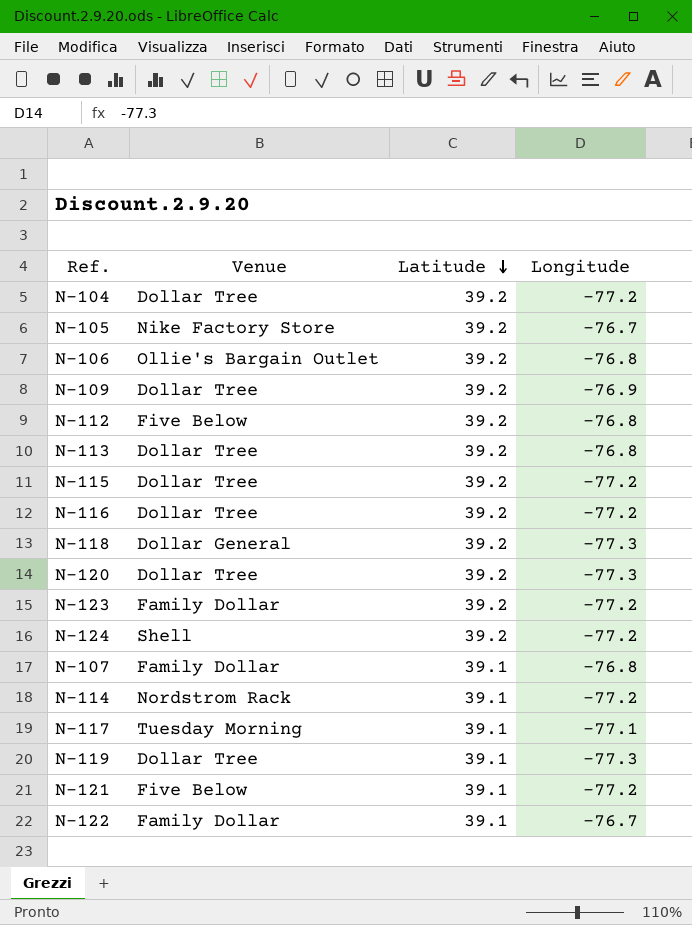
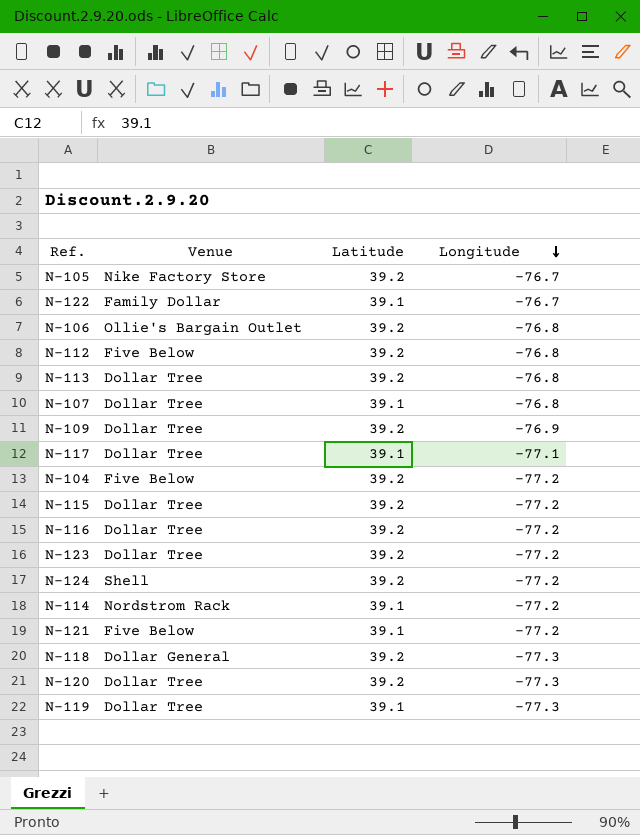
row order: Latitude descending -> Longitude descending
N-107 | Venue: Family Dollar -> Dollar Tree
N-117 | Venue: Tuesday Morning -> Dollar Tree
N-104 | Venue: Dollar Tree -> Five Below
N-123 | Venue: Family Dollar -> Dollar Tree

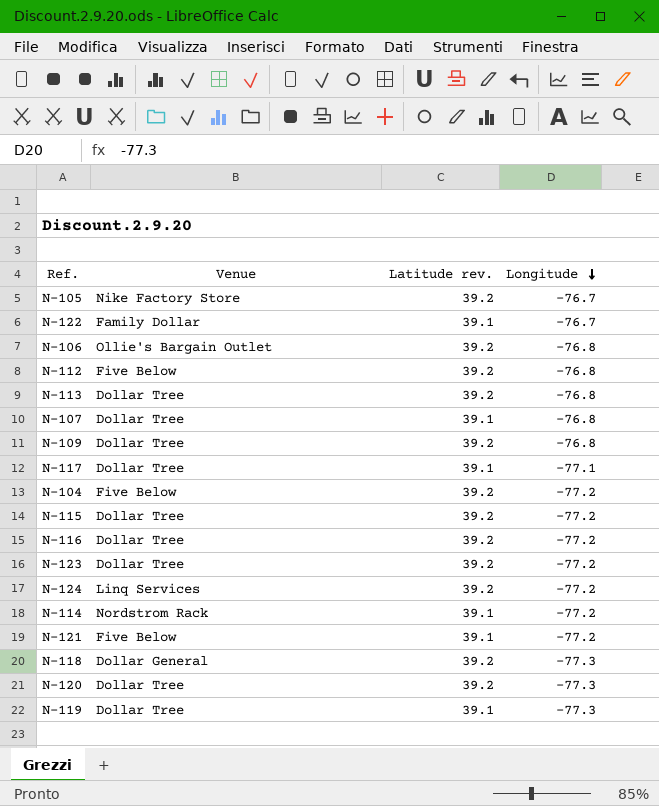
column name: Latitude -> Latitude rev.
N-109 | Longitude: -76.9 -> -76.8
N-124 | Venue: Shell -> Linq Services

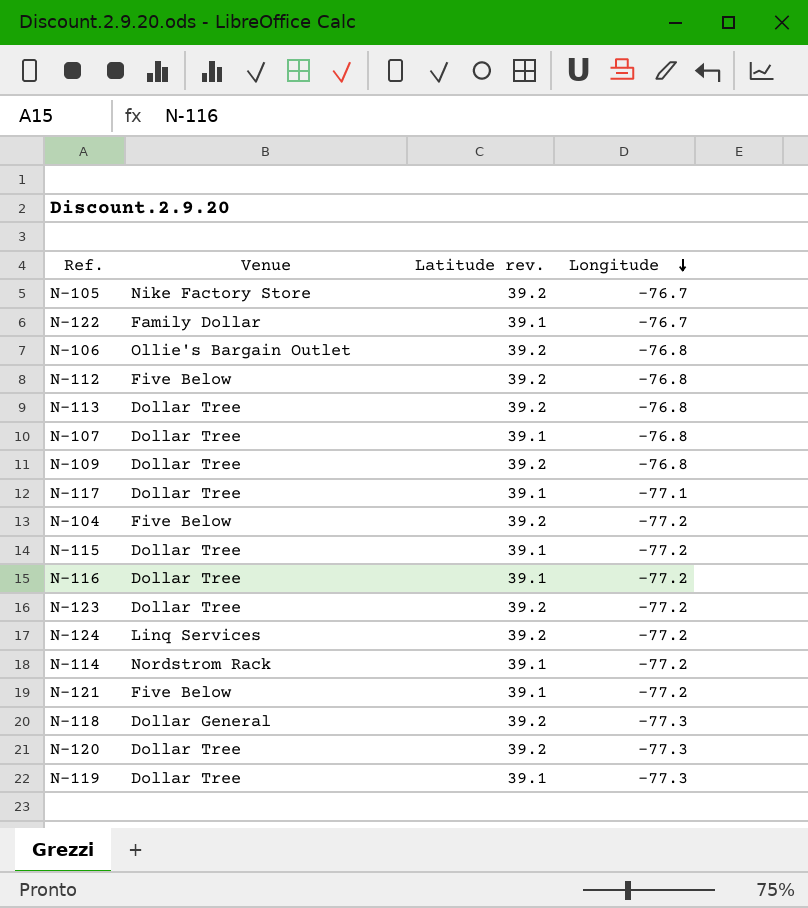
N-115 | Latitude rev.: 39.2 -> 39.1
N-116 | Latitude rev.: 39.2 -> 39.1

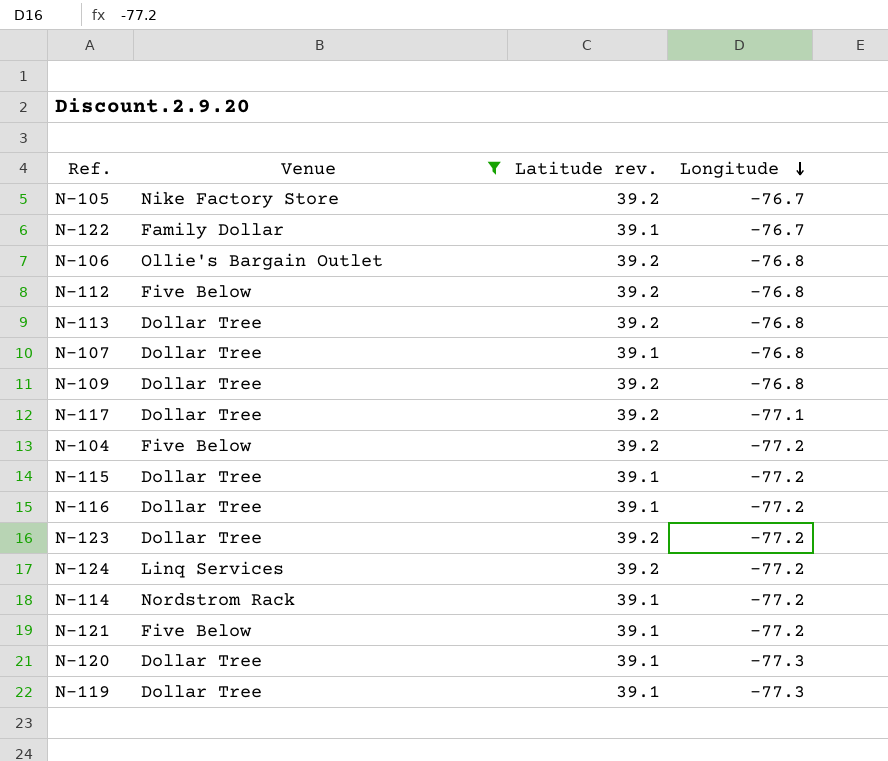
filter: none -> Venue != Dollar General
N-117 | Latitude rev.: 39.1 -> 39.2
N-120 | Latitude rev.: 39.2 -> 39.1

